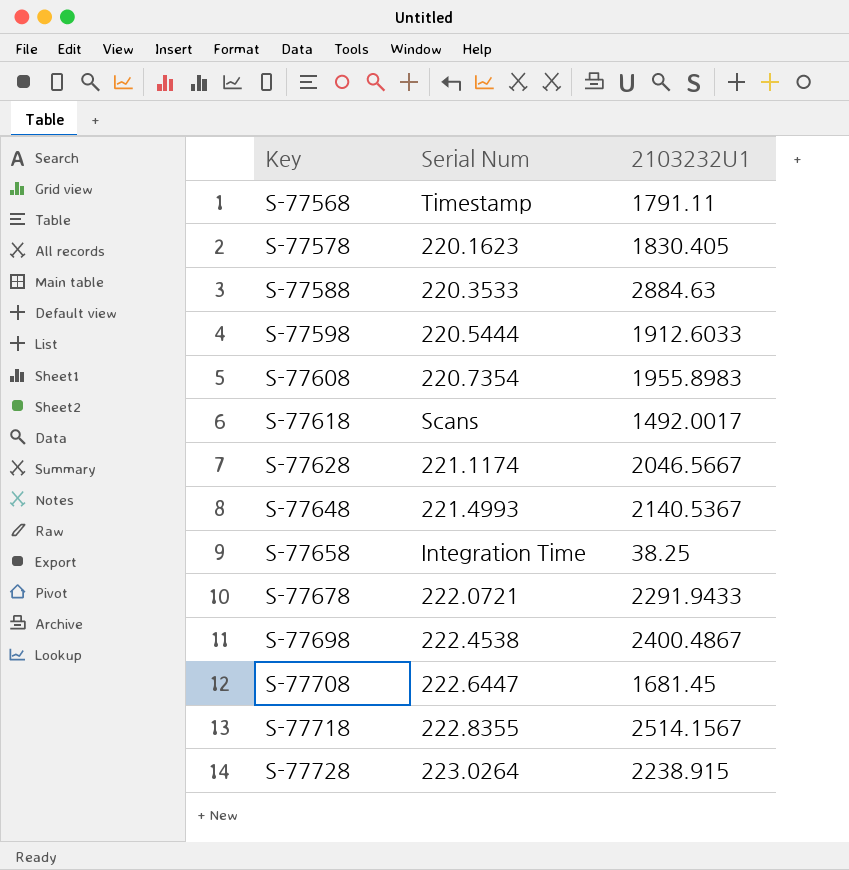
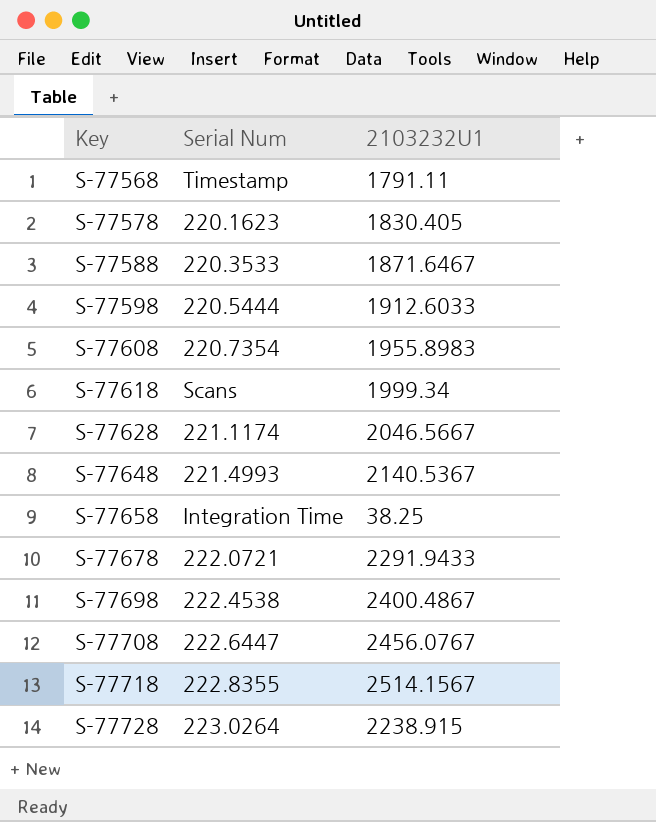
S-77588 | 2103232U1: 2884.63 -> 1871.6467
S-77618 | 2103232U1: 1492.0017 -> 1999.34
S-77708 | 2103232U1: 1681.45 -> 2456.0767

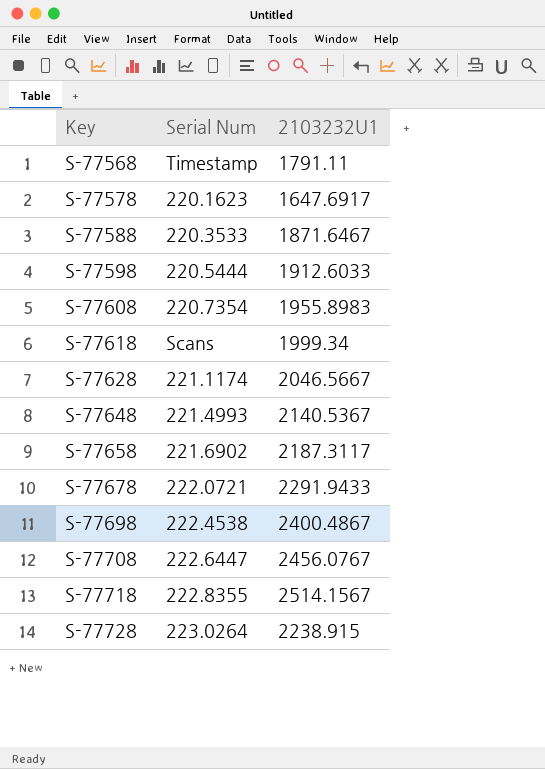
S-77578 | 2103232U1: 1830.405 -> 1647.6917
S-77658 | Serial Num: Integration Time -> 221.6902
S-77658 | 2103232U1: 38.25 -> 2187.3117

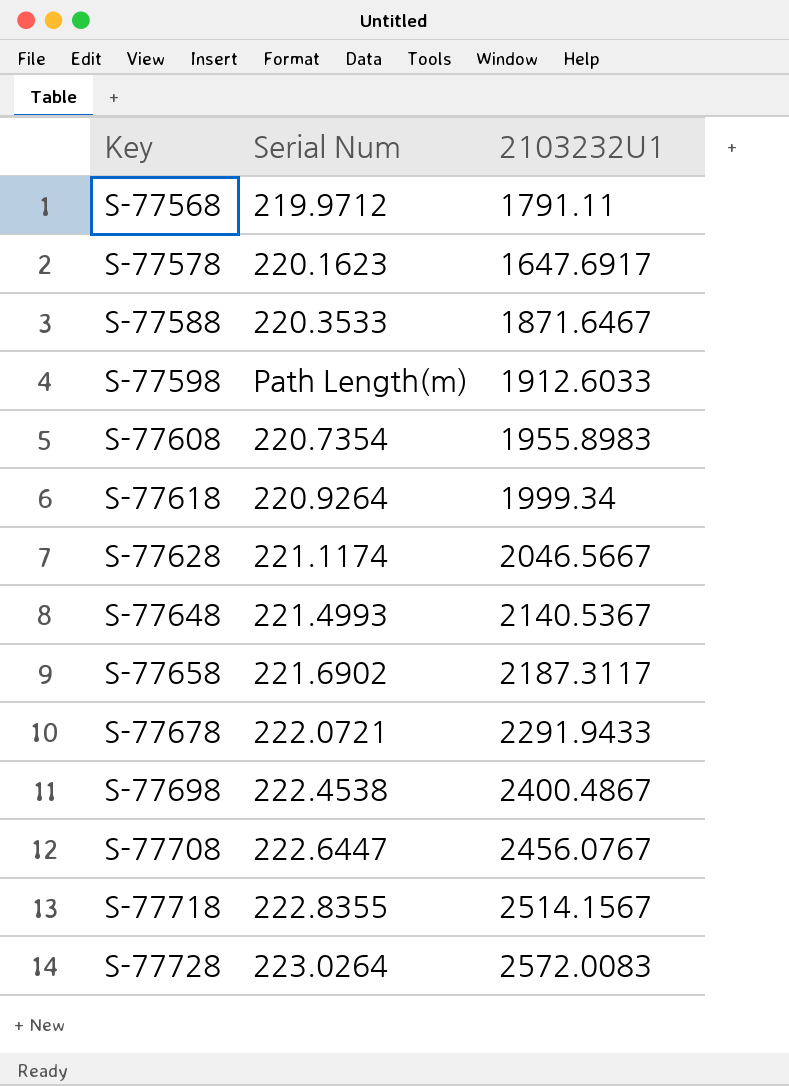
S-77568 | Serial Num: Timestamp -> 219.9712
S-77598 | Serial Num: 220.5444 -> Path Length(m)
S-77618 | Serial Num: Scans -> 220.9264
S-77728 | 2103232U1: 2238.915 -> 2572.0083

